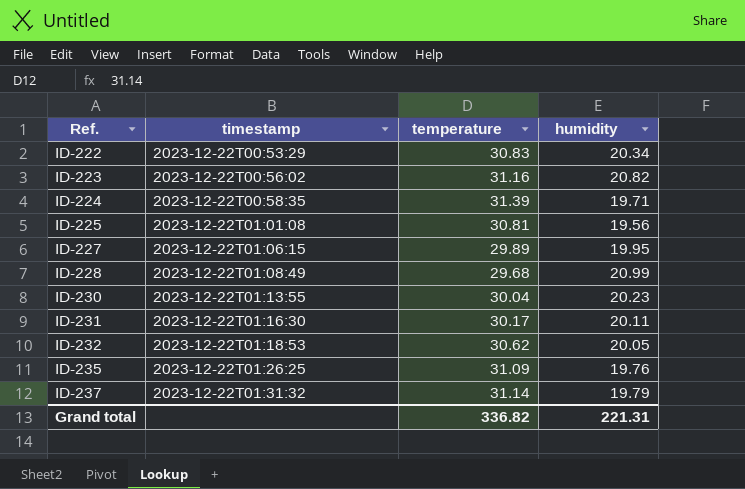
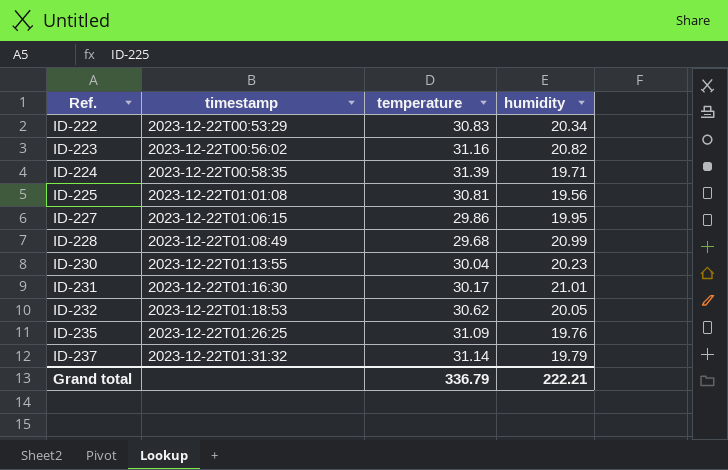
ID-227 | temperature: 29.89 -> 29.86
ID-231 | humidity: 20.11 -> 21.01
Grand total | temperature: 336.82 -> 336.79
Grand total | humidity: 221.31 -> 222.21

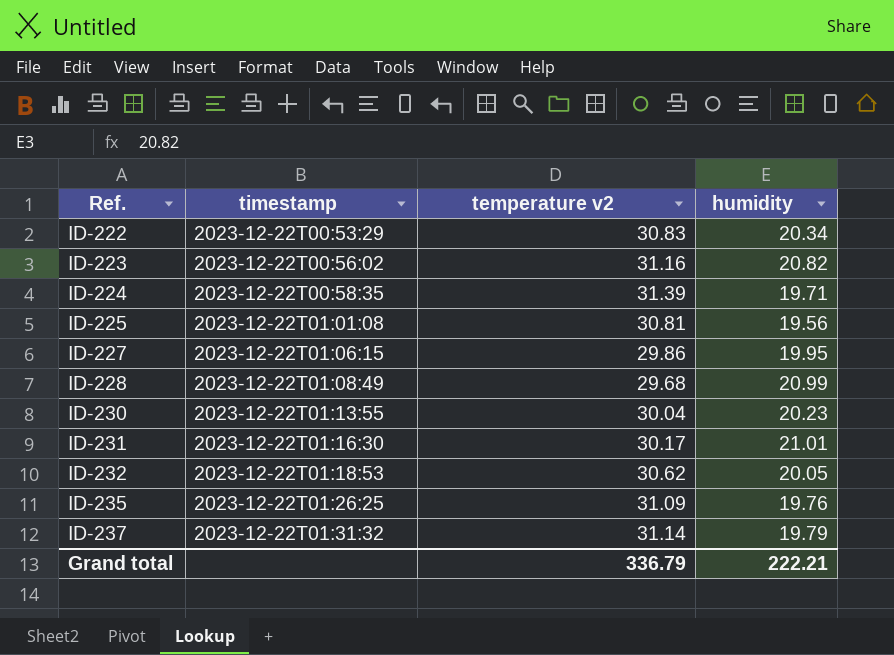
column name: temperature -> temperature v2

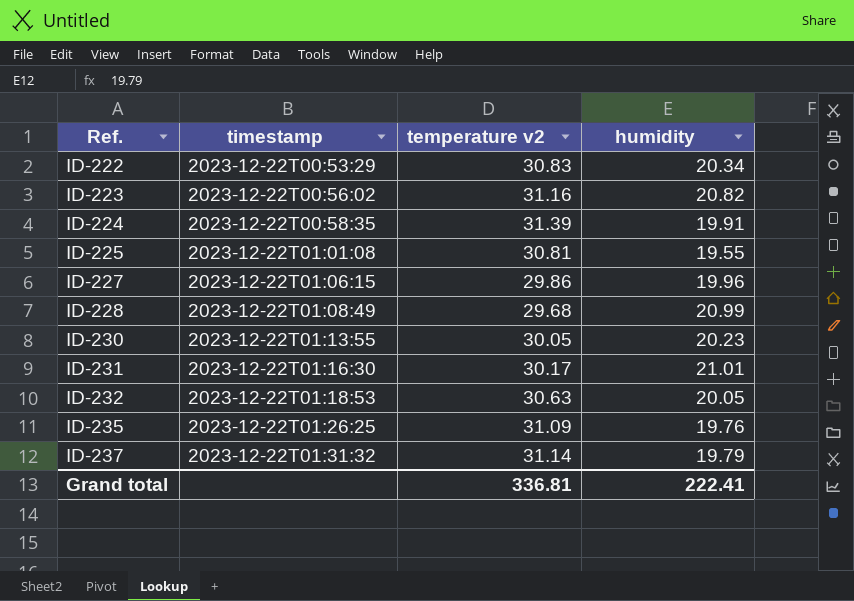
ID-224 | humidity: 19.71 -> 19.91
ID-225 | humidity: 19.56 -> 19.55
ID-227 | humidity: 19.95 -> 19.96
ID-230 | temperature v2: 30.04 -> 30.05
ID-232 | temperature v2: 30.62 -> 30.63
Grand total | temperature v2: 336.79 -> 336.81
Grand total | humidity: 222.21 -> 222.41

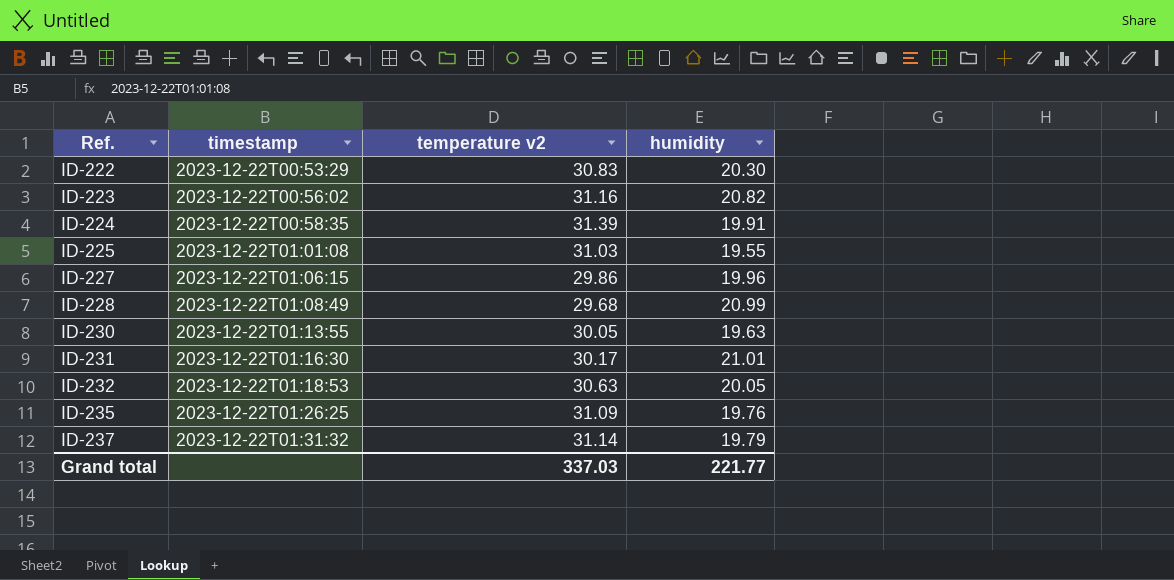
ID-222 | humidity: 20.34 -> 20.30
ID-225 | temperature v2: 30.81 -> 31.03
ID-230 | humidity: 20.23 -> 19.63
Grand total | temperature v2: 336.81 -> 337.03
Grand total | humidity: 222.41 -> 221.77

